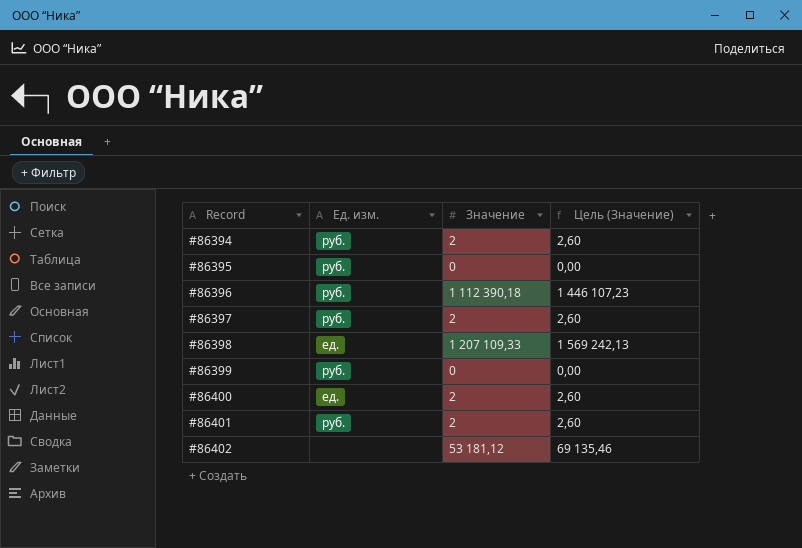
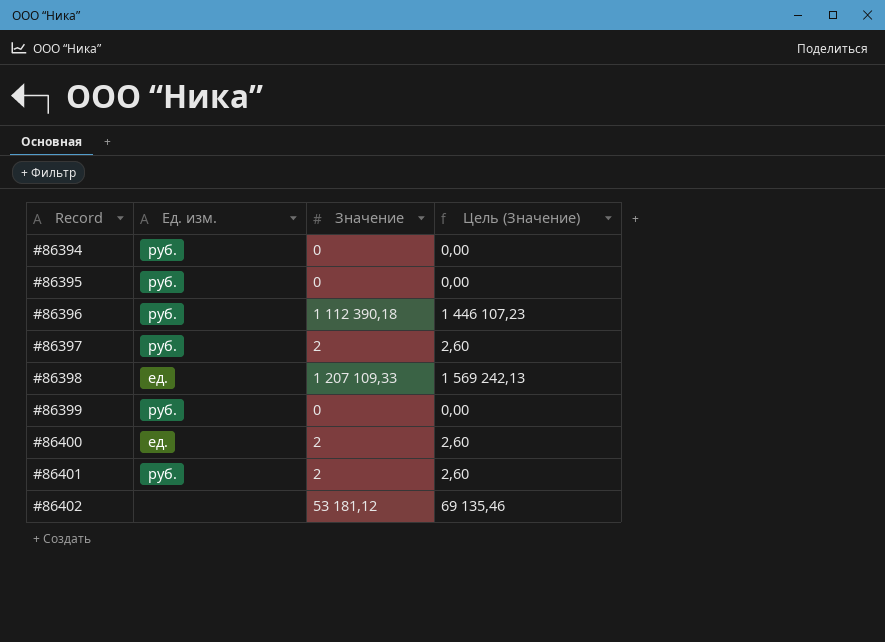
#86394 | Значение: 2 -> 0
#86394 | Цель (Значение): 2,60 -> 0,00

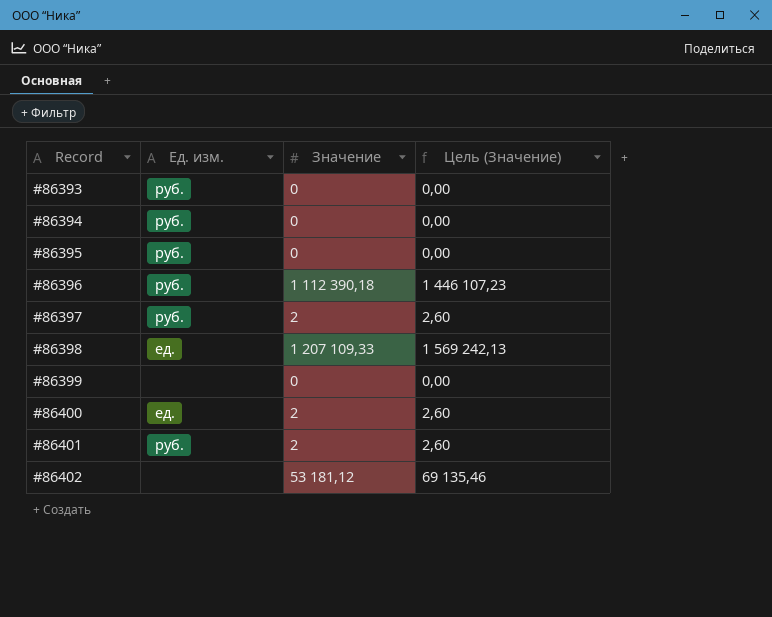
row #86393: none -> руб. | 0 | 0,00
#86399 | Ед. изм.: руб. -> none

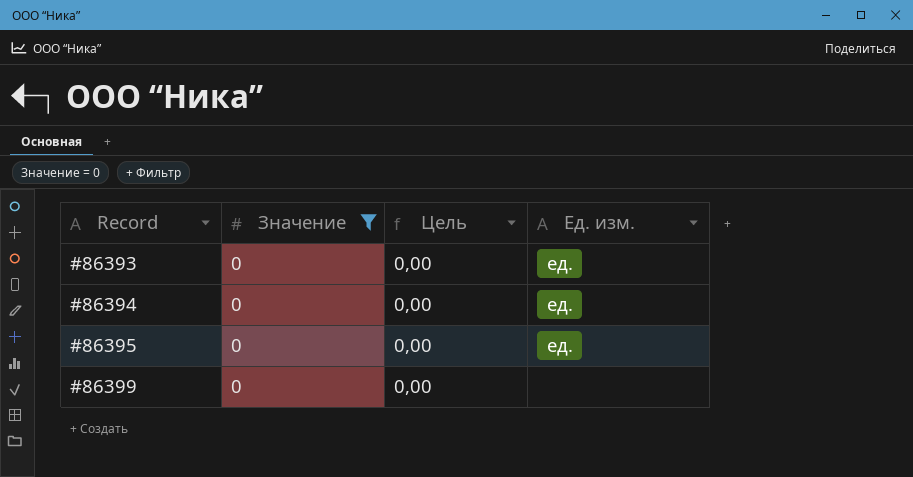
filter: none -> Значение = 0
column name: Цель (Значение) -> Цель
column Ед. изм. | position: 2 -> 4
#86393 | Ед. изм.: руб. -> ед.
#86394 | Ед. изм.: руб. -> ед.
#86395 | Ед. изм.: руб. -> ед.

